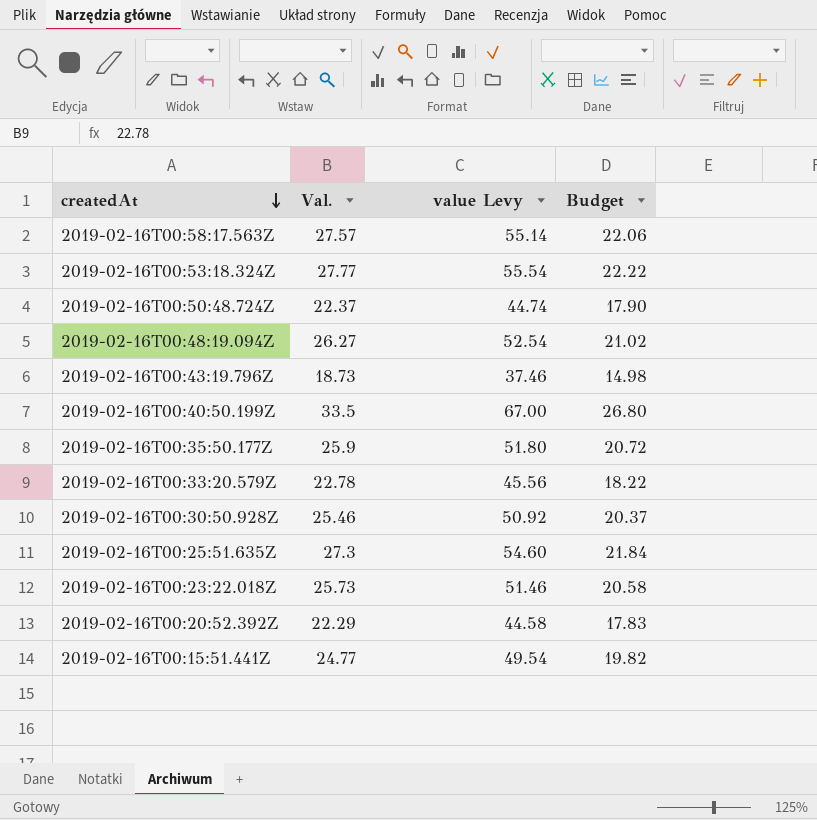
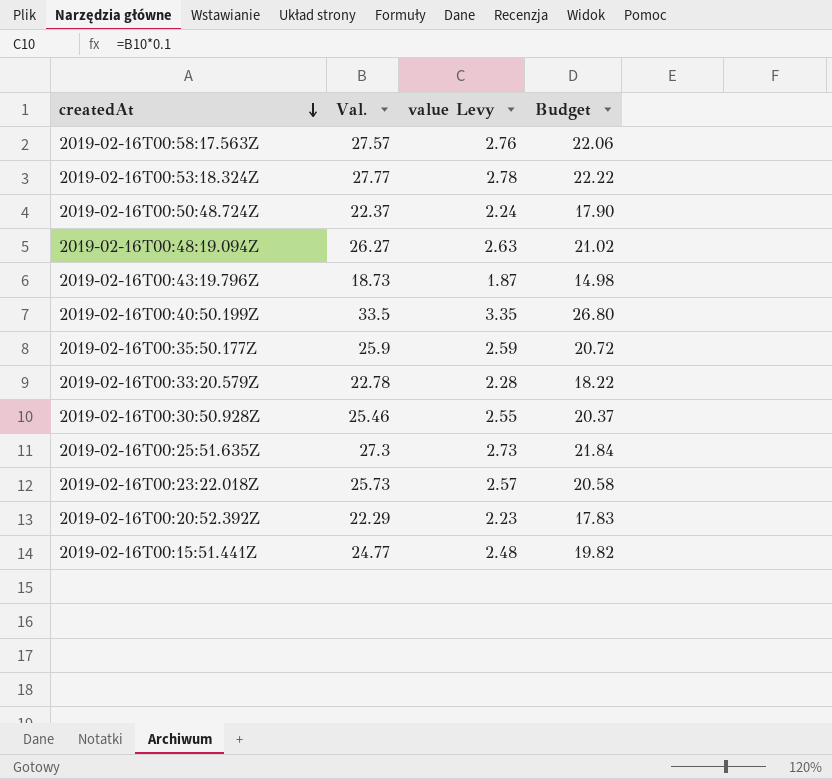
column value Levy | formula: [Val.] * 2 -> [Val.] * 0.1

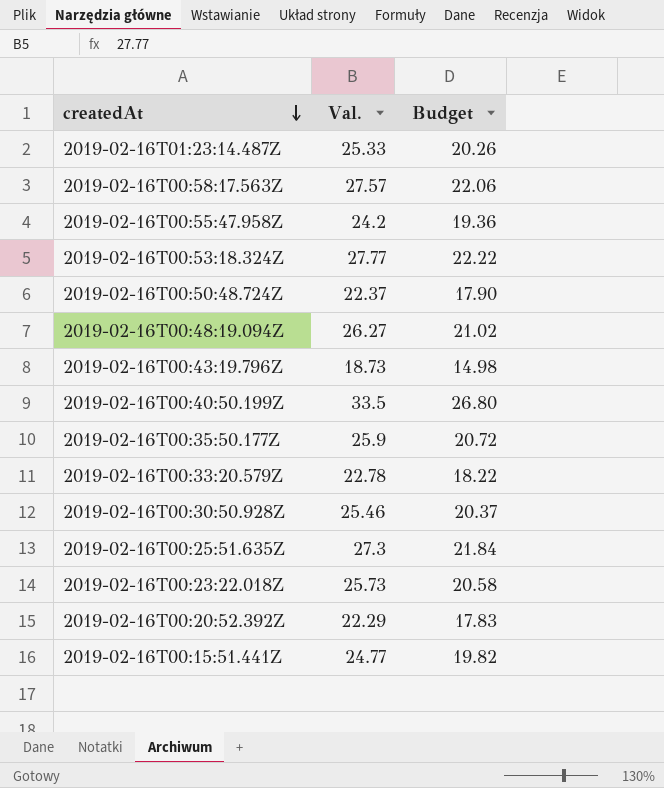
column value Levy | formula: [Val.] * 0.1 -> none
row 2019-02-16T01:23:14.487Z: none -> 25.33 | 20.26
row 2019-02-16T00:55:47.958Z: none -> 24.2 | 19.36

